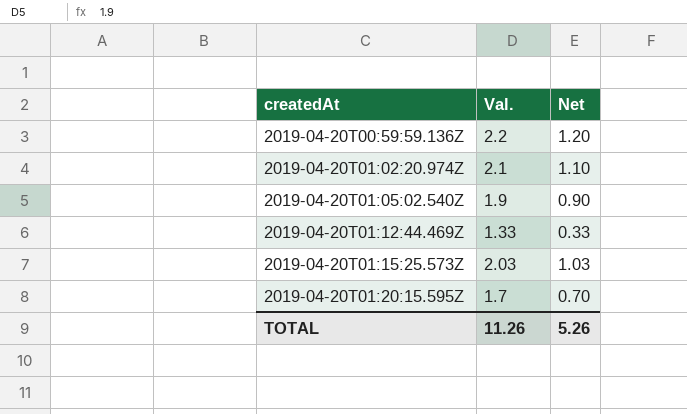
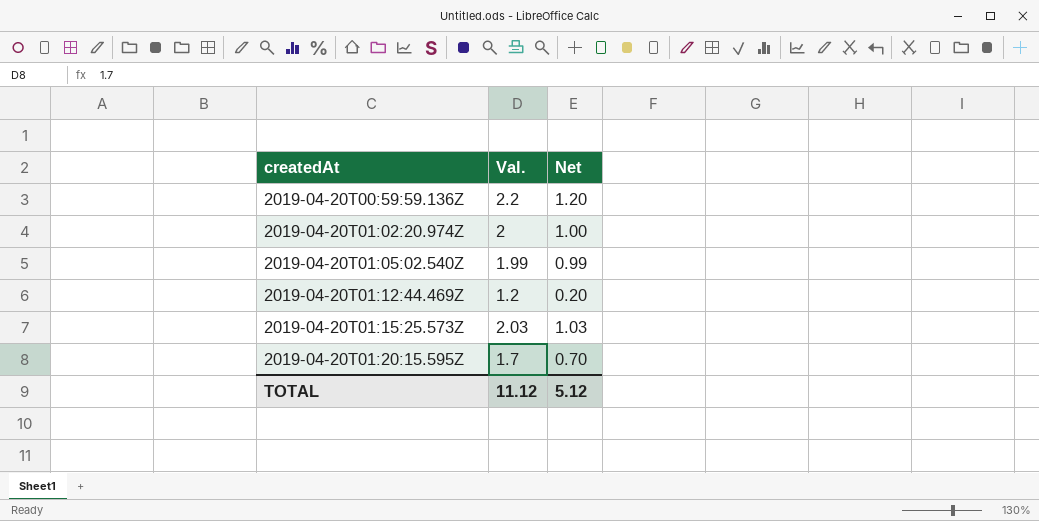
2019-04-20T01:02:20.974Z | Val.: 2.1 -> 2
2019-04-20T01:02:20.974Z | Net: 1.10 -> 1.00
2019-04-20T01:05:02.540Z | Val.: 1.9 -> 1.99
2019-04-20T01:05:02.540Z | Net: 0.90 -> 0.99
2019-04-20T01:12:44.469Z | Val.: 1.33 -> 1.2
2019-04-20T01:12:44.469Z | Net: 0.33 -> 0.20
TOTAL | Val.: 11.26 -> 11.12
TOTAL | Net: 5.26 -> 5.12

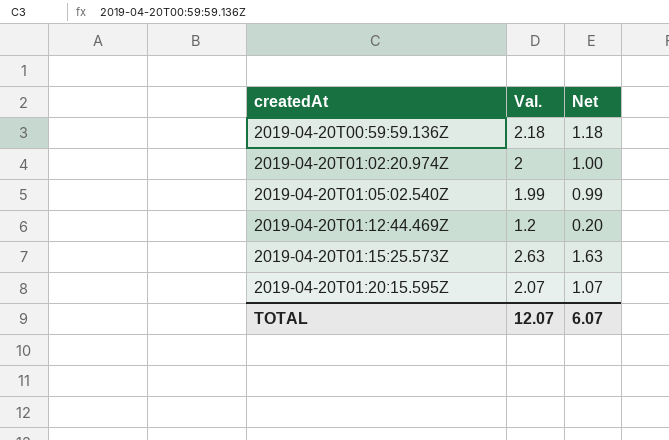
2019-04-20T00:59:59.136Z | Val.: 2.2 -> 2.18
2019-04-20T00:59:59.136Z | Net: 1.20 -> 1.18
2019-04-20T01:15:25.573Z | Val.: 2.03 -> 2.63
2019-04-20T01:15:25.573Z | Net: 1.03 -> 1.63
2019-04-20T01:20:15.595Z | Val.: 1.7 -> 2.07
2019-04-20T01:20:15.595Z | Net: 0.70 -> 1.07
TOTAL | Val.: 11.12 -> 12.07
TOTAL | Net: 5.12 -> 6.07

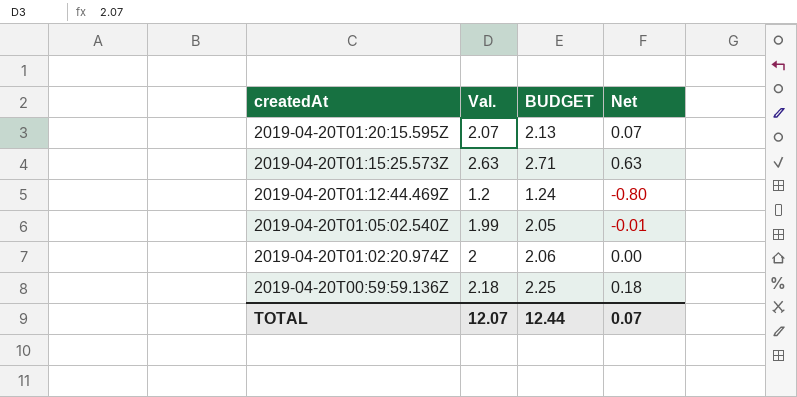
row order: createdAt ascending -> createdAt descending
column BUDGET | formula: none -> [Val.] * 1.03
column Net | formula: [Val.] - 1 -> [Val.] - 2
TOTAL | Net: 6.07 -> 0.07

